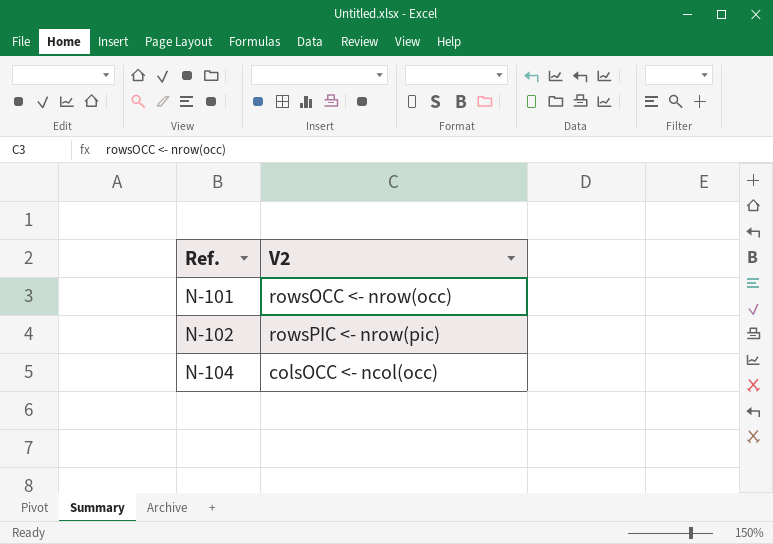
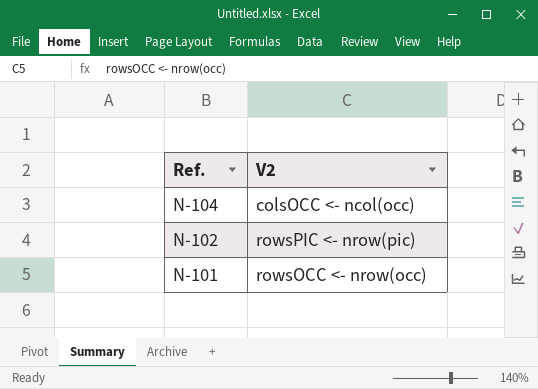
row order: Ref. ascending -> Ref. descending

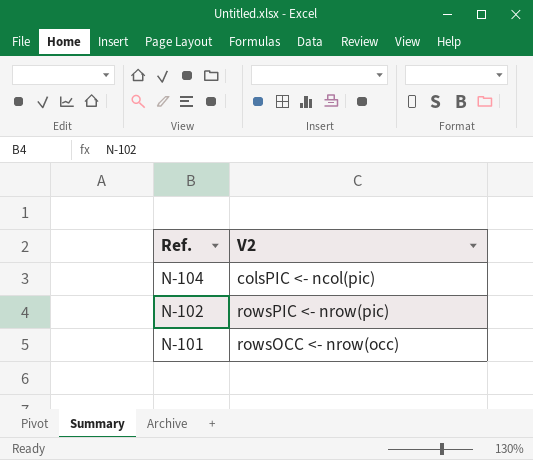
N-104 | V2: colsOCC <- ncol(occ) -> colsPIC <- ncol(pic)

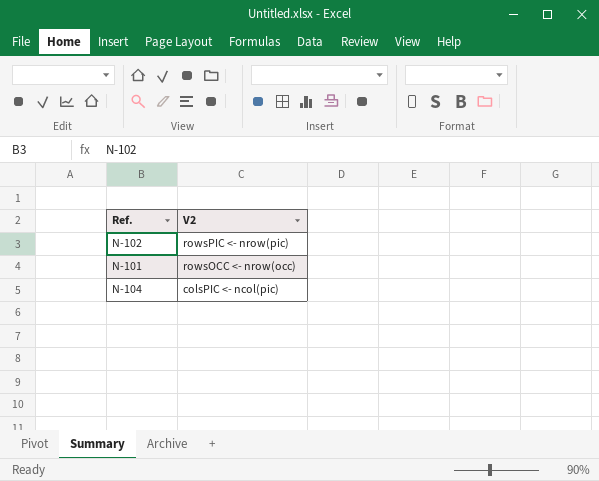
row order: Ref. descending -> V2 descending

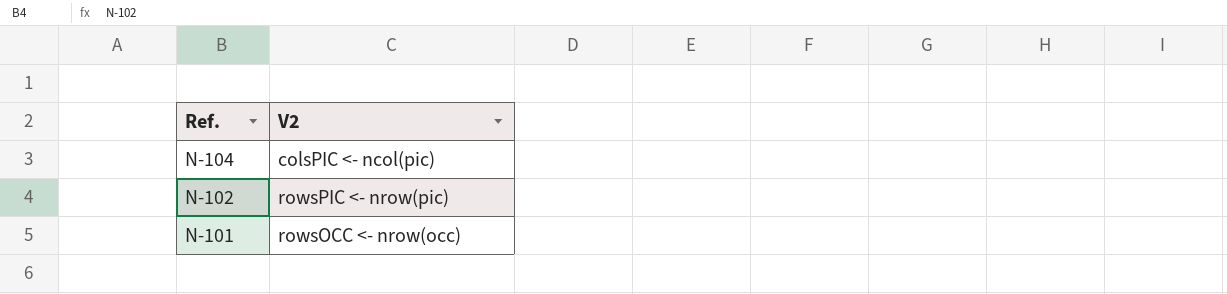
row order: V2 descending -> Ref. descending

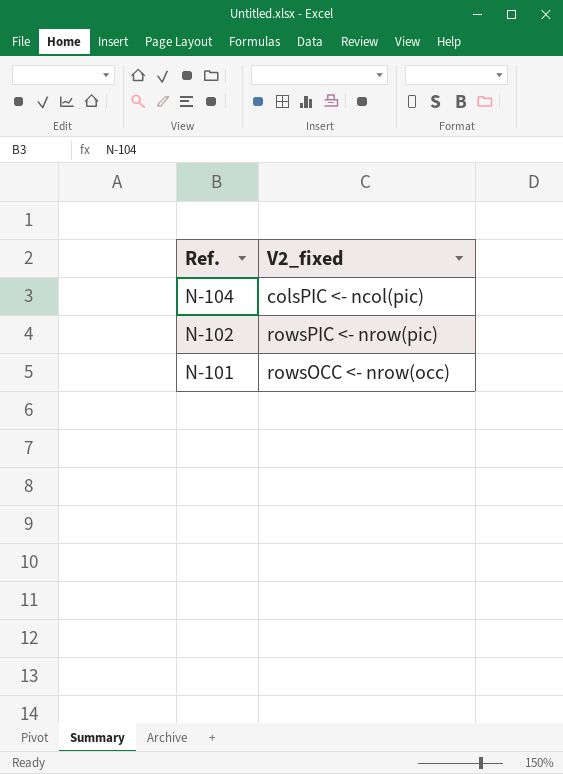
column name: V2 -> V2_fixed

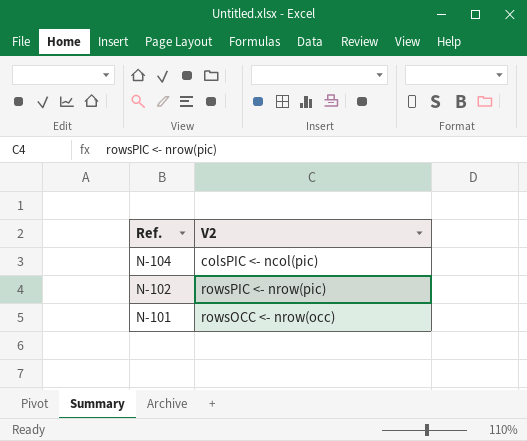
column name: V2_fixed -> V2

